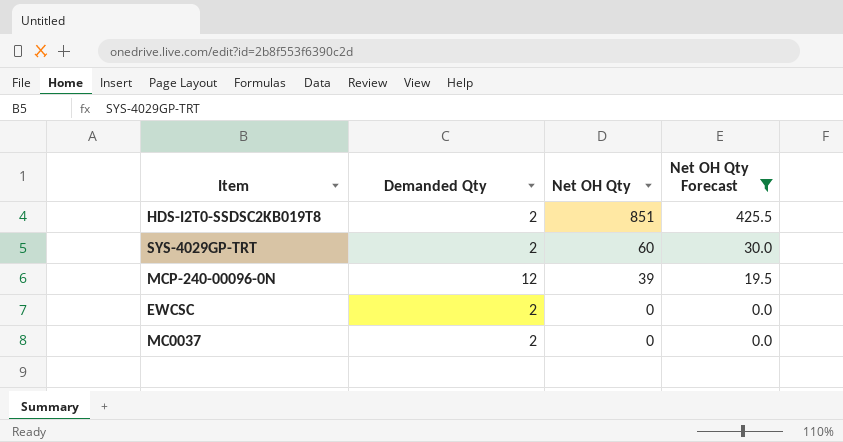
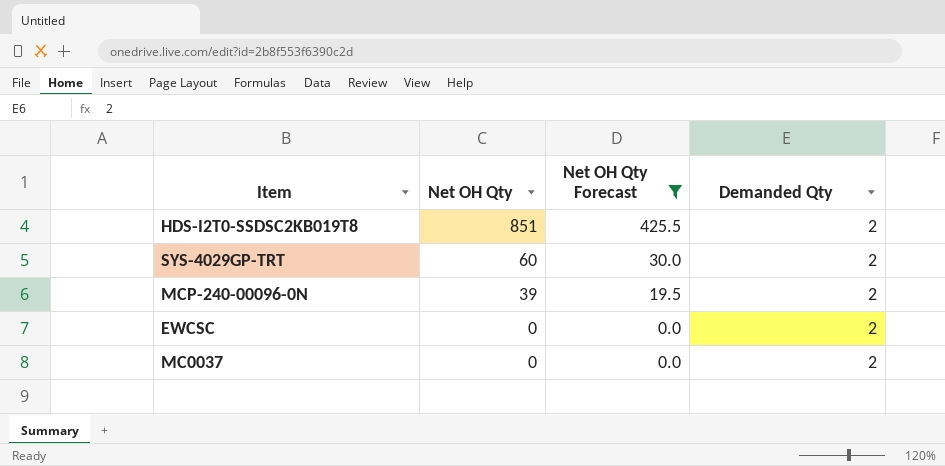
column Demanded Qty | position: 2 -> 4
MCP-240-00096-0N | Demanded Qty: 12 -> 2

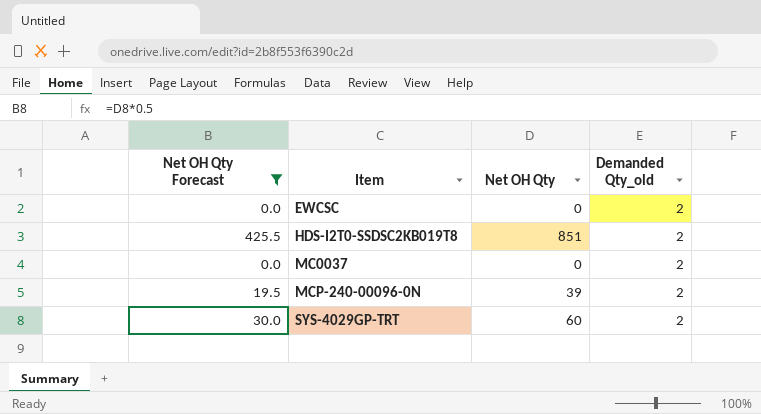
row order: Net OH Qty descending -> Item ascending
column Net OH Qty Forecast | position: 3 -> 1
column name: Demanded Qty -> Demanded Qty_old

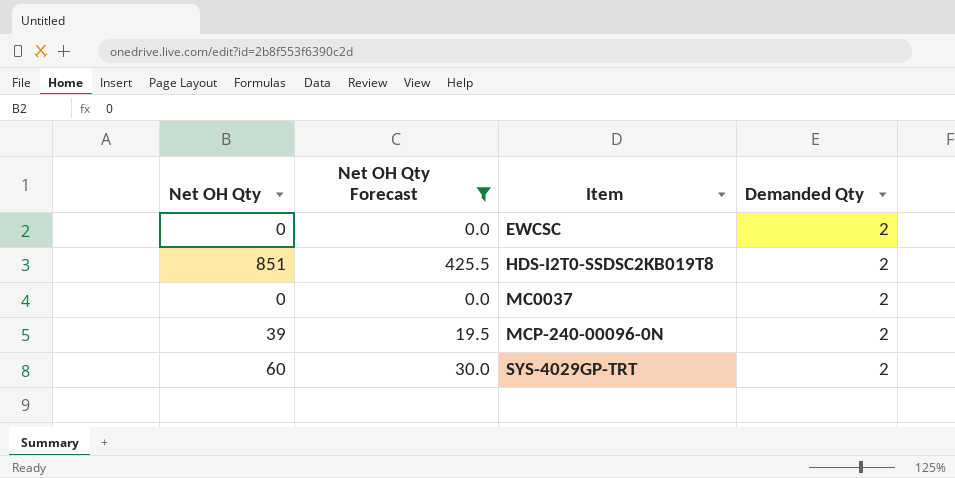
column Net OH Qty | position: 3 -> 1
column name: Demanded Qty_old -> Demanded Qty

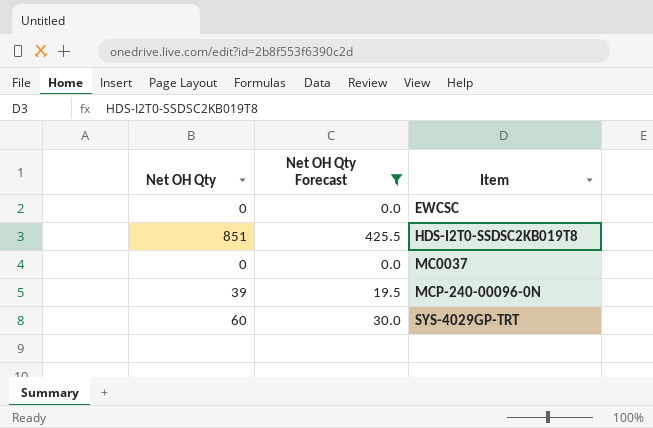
column Demanded Qty | position: 4 -> none

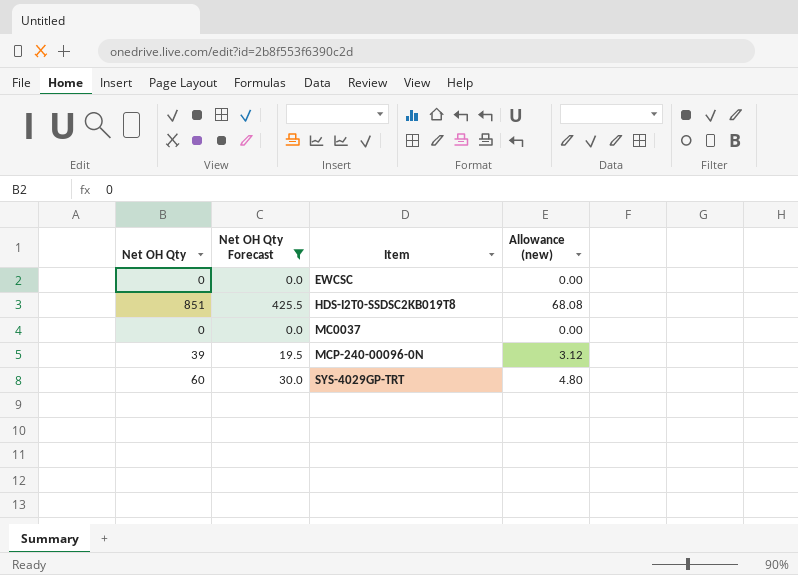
column Allowance (new) | formula: none -> [Net OH Qty] * 0.08

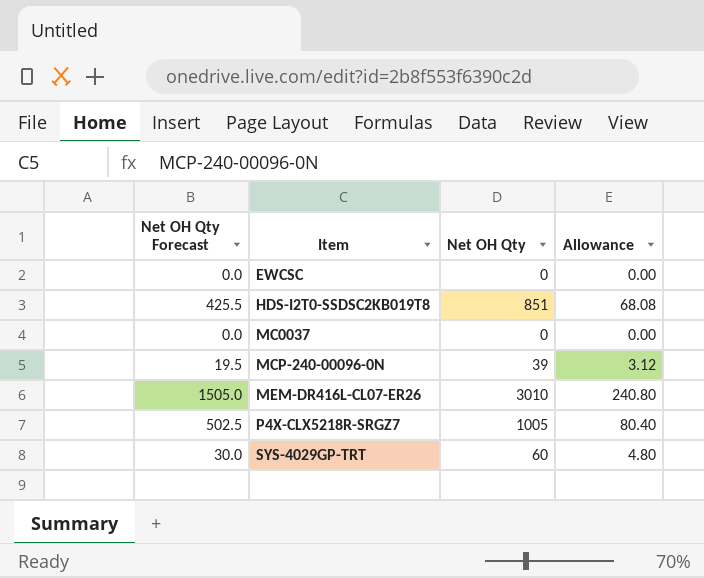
filter: Net OH Qty Forecast <= 425.5 -> none
column Net OH Qty | position: 1 -> 3
column name: Allowance (new) -> Allowance

